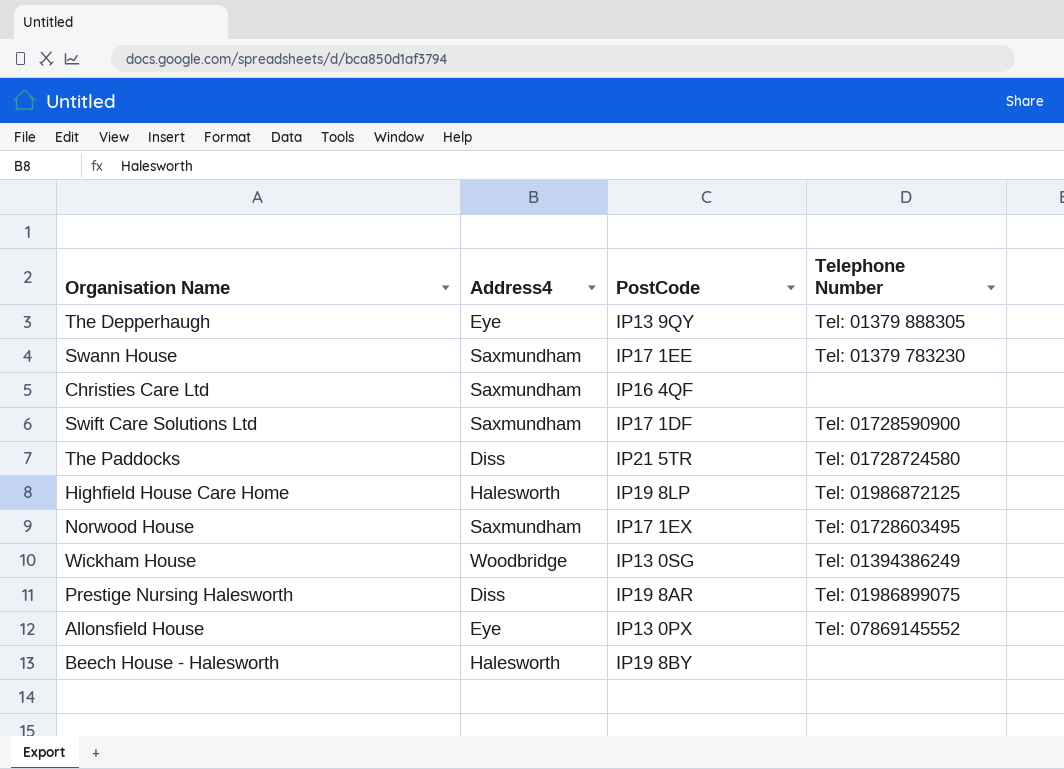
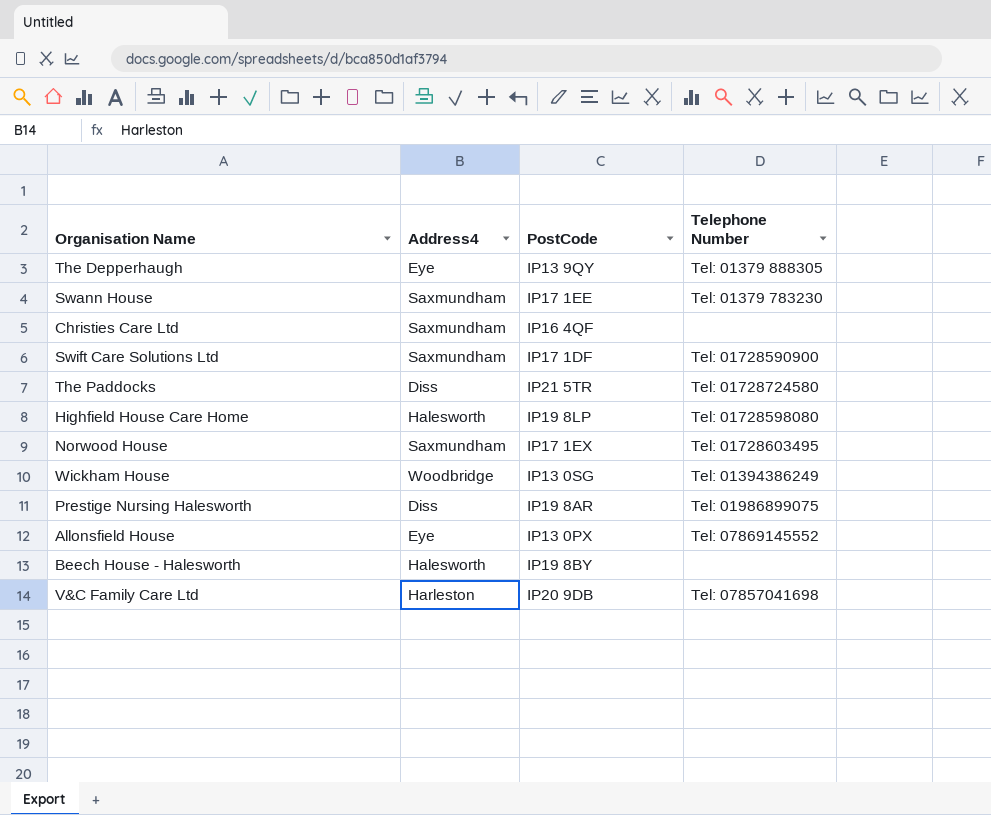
Highfield House Care Home | Telephone Number: Tel: 01986872125 -> Tel: 01728598080
row V&C Family Care Ltd: none -> Harleston | IP20 9DB | Tel: 07857041698

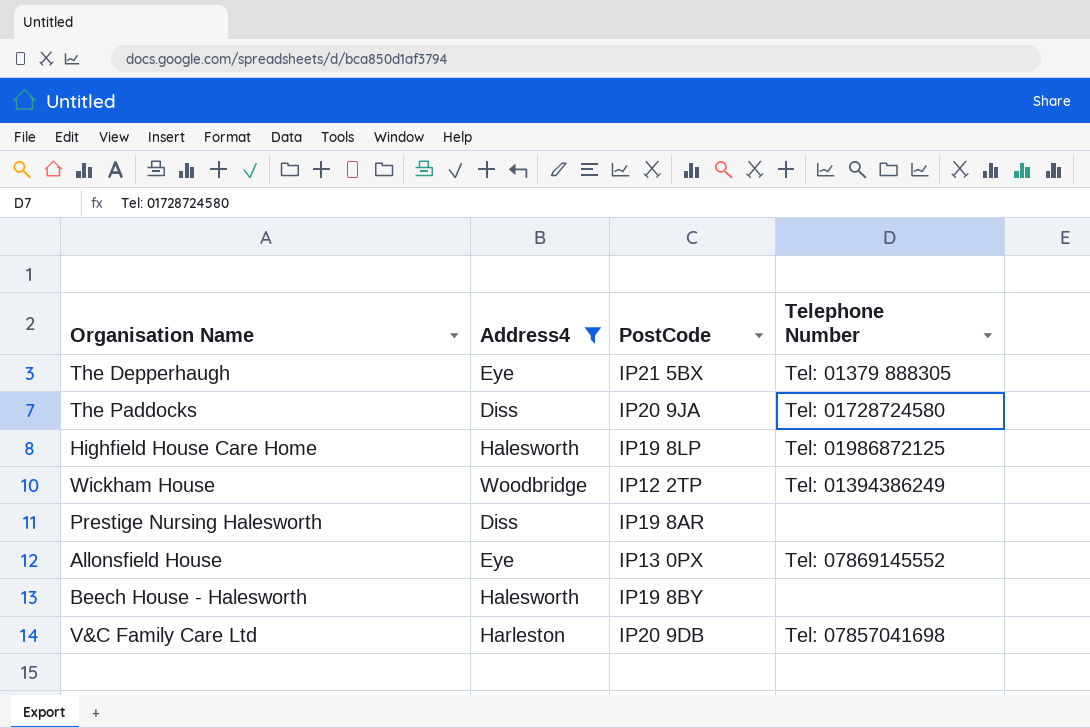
filter: none -> Address4 != Saxmundham
The Depperhaugh | PostCode: IP13 9QY -> IP21 5BX
The Paddocks | PostCode: IP21 5TR -> IP20 9JA
Highfield House Care Home | Telephone Number: Tel: 01728598080 -> Tel: 01986872125
Wickham House | PostCode: IP13 0SG -> IP12 2TP
Prestige Nursing Halesworth | Telephone Number: Tel: 01986899075 -> none

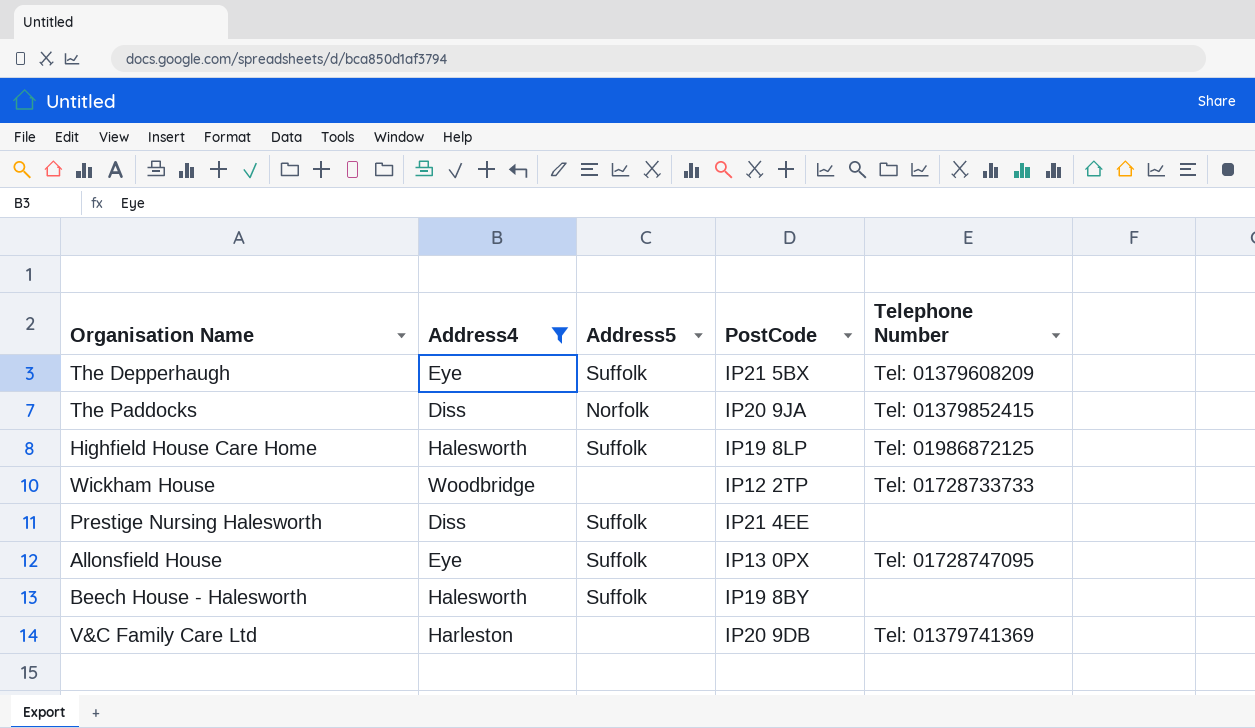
column Address5 | position: none -> 3
The Depperhaugh | Telephone Number: Tel: 01379 888305 -> Tel: 01379608209
The Paddocks | Telephone Number: Tel: 01728724580 -> Tel: 01379852415
Wickham House | Telephone Number: Tel: 01394386249 -> Tel: 01728733733
Prestige Nursing Halesworth | PostCode: IP19 8AR -> IP21 4EE
Allonsfield House | Telephone Number: Tel: 07869145552 -> Tel: 01728747095
V&C Family Care Ltd | Telephone Number: Tel: 07857041698 -> Tel: 01379741369

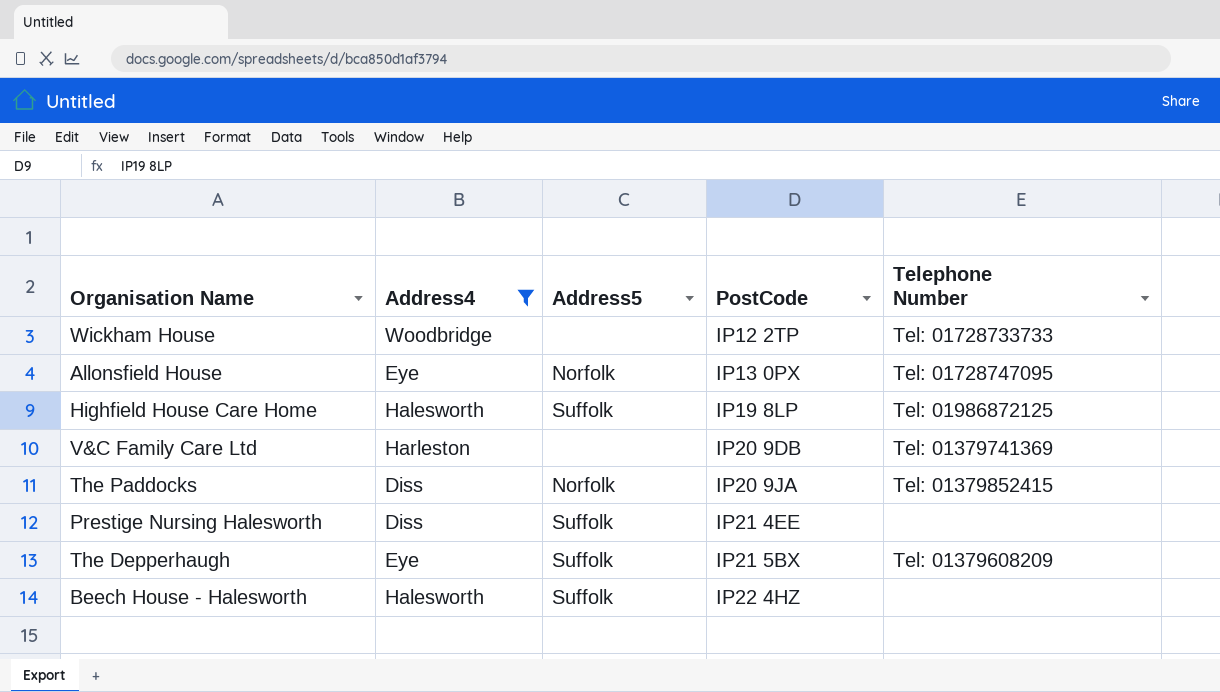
row order: none -> PostCode ascending
Allonsfield House | Address5: Suffolk -> Norfolk
Beech House - Halesworth | PostCode: IP19 8BY -> IP22 4HZ

